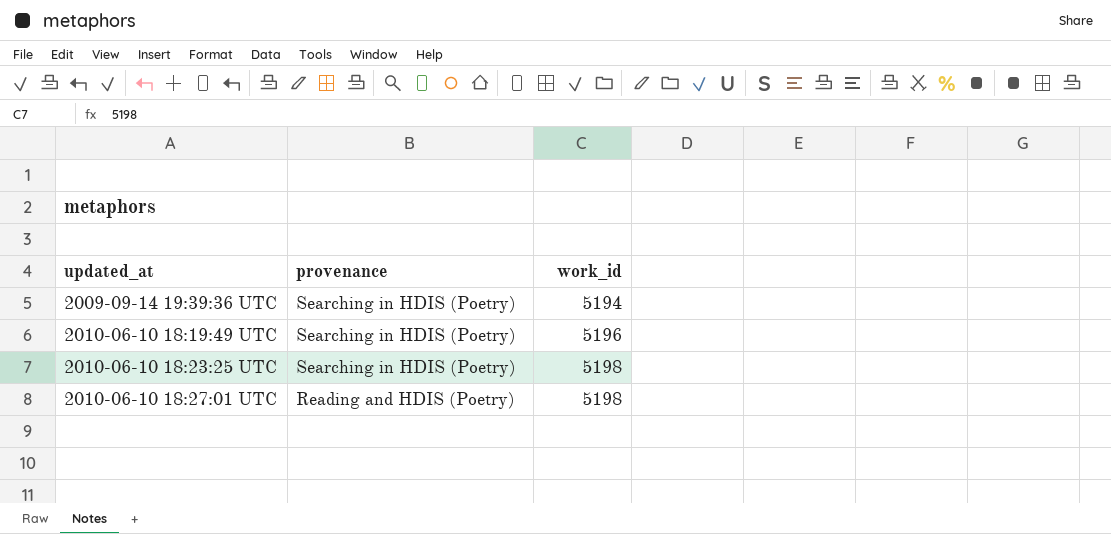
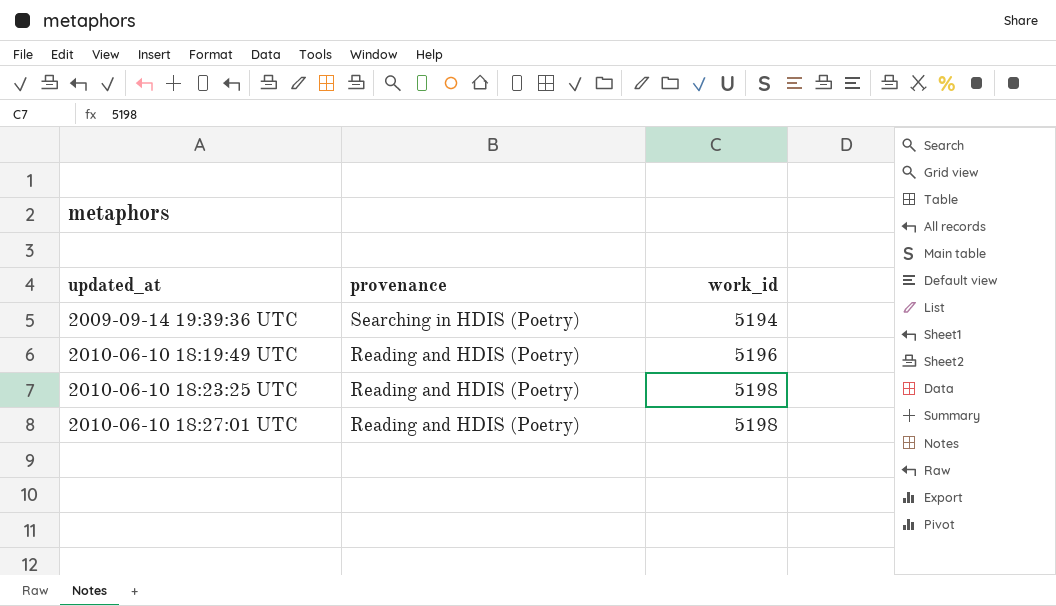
2010-06-10 18:19:49 UTC | provenance: Searching in HDIS (Poetry) -> Reading and HDIS (Poetry)
2010-06-10 18:23:25 UTC | provenance: Searching in HDIS (Poetry) -> Reading and HDIS (Poetry)

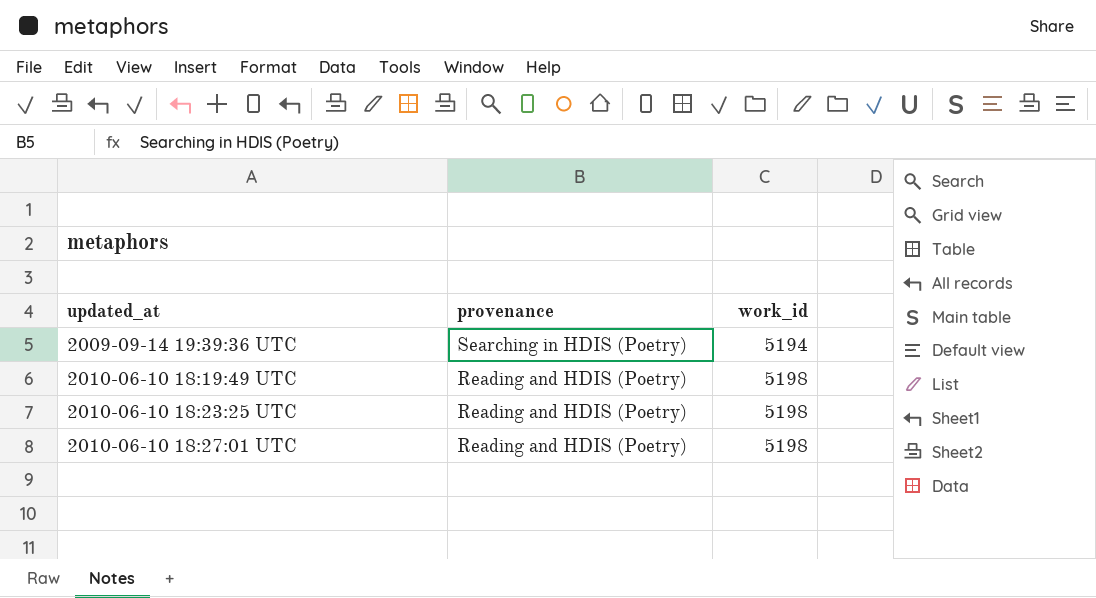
2010-06-10 18:19:49 UTC | work_id: 5196 -> 5198

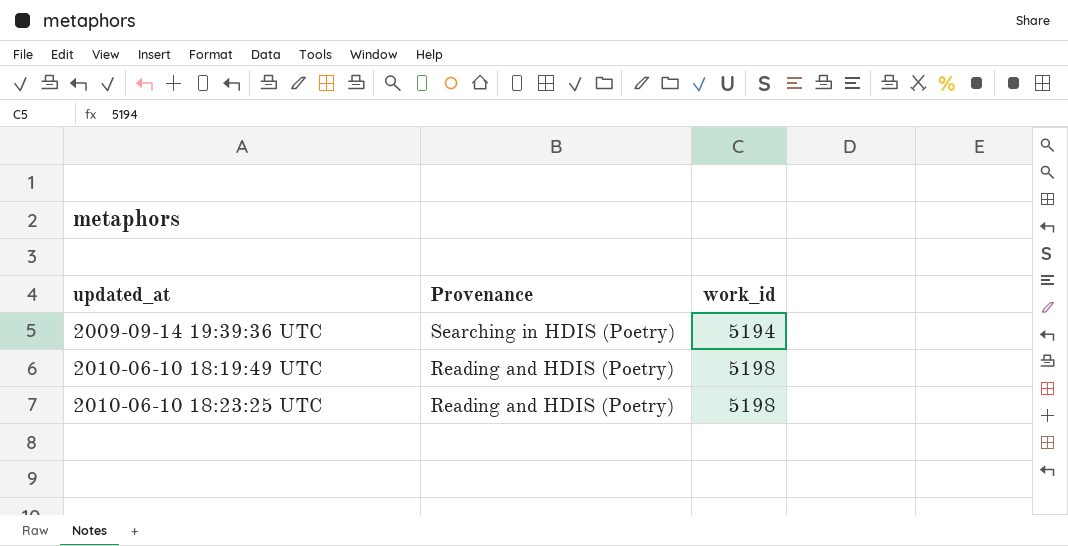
column name: provenance -> Provenance
row 2010-06-10 18:27:01 UTC: Reading and HDIS (Poetry) | 5198 -> none

